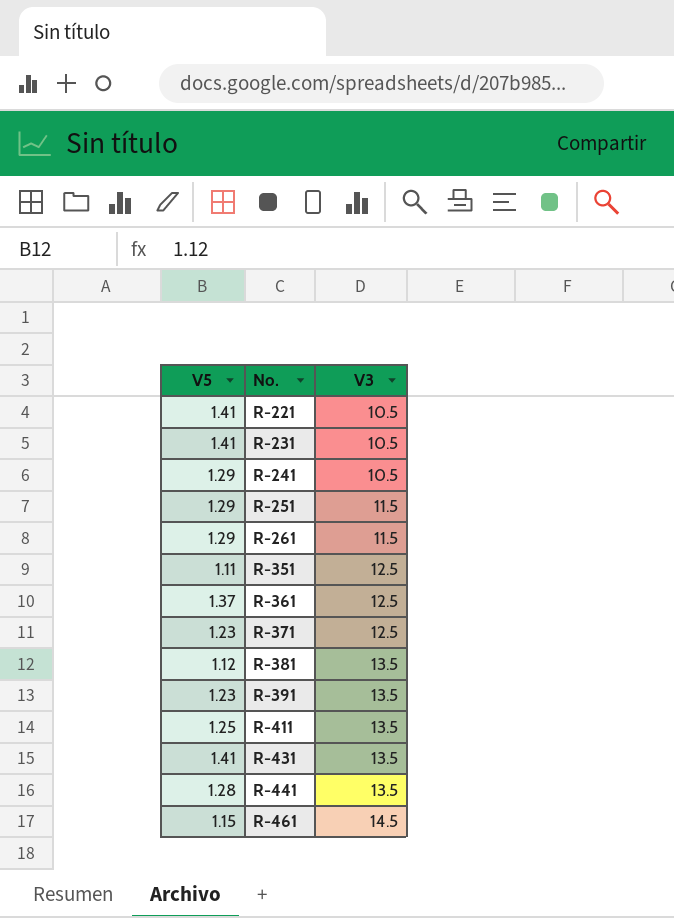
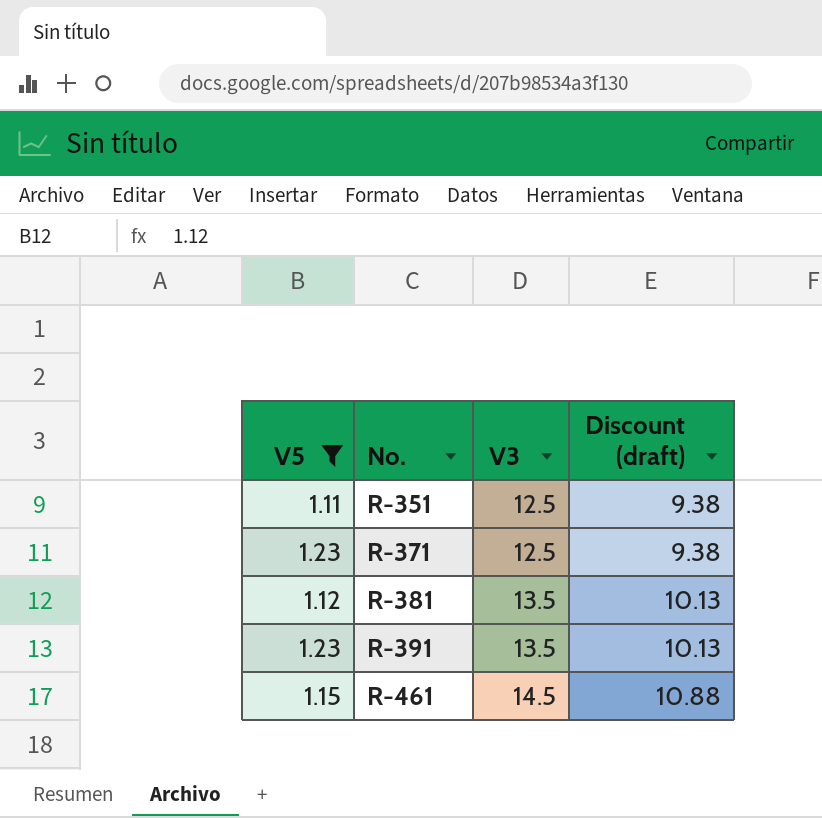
filter: none -> V5 <= 1.23
column Discount (draft) | formula: none -> [V3] * 0.75

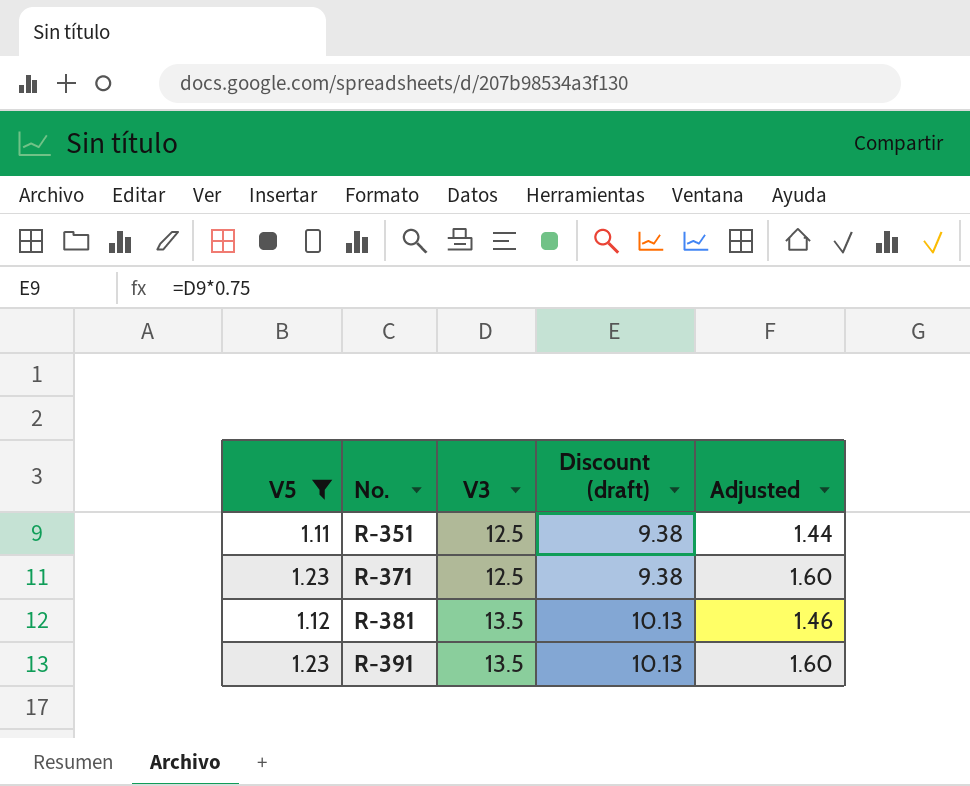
column Adjusted | formula: none -> [V5] * 1.3
row R-461: 1.15 | 14.5 | 10.88 -> none

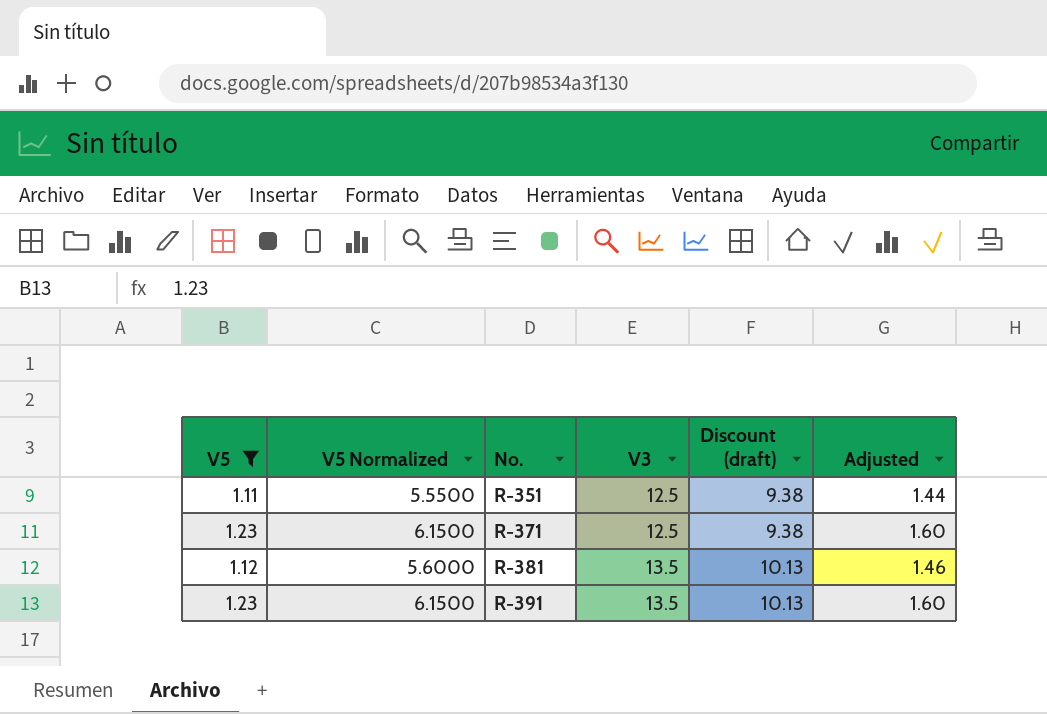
column V5 Normalized | formula: none -> [V5] * 5

